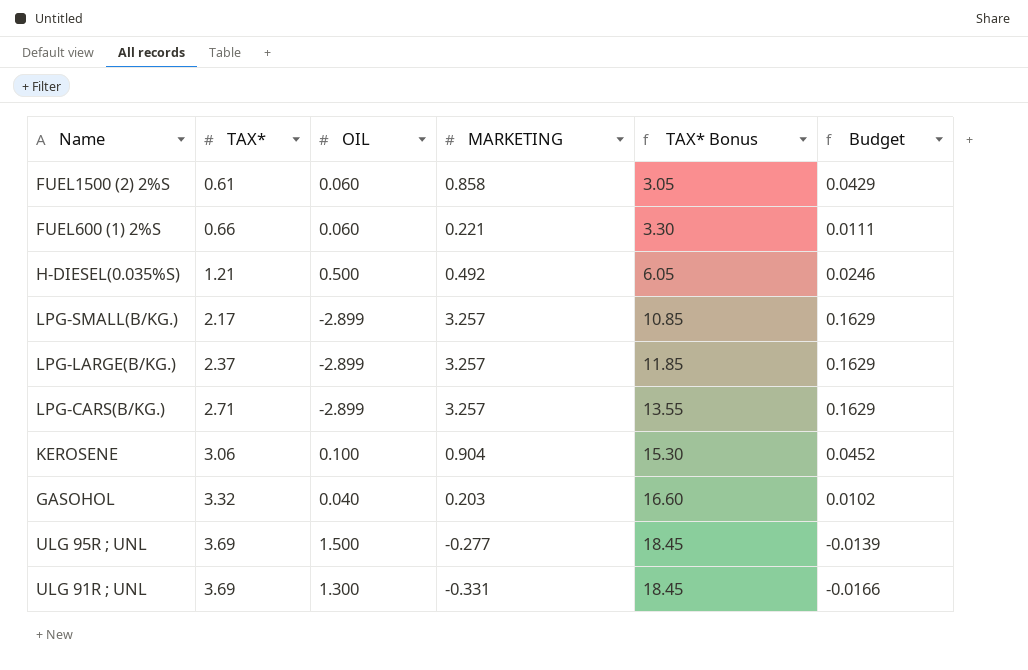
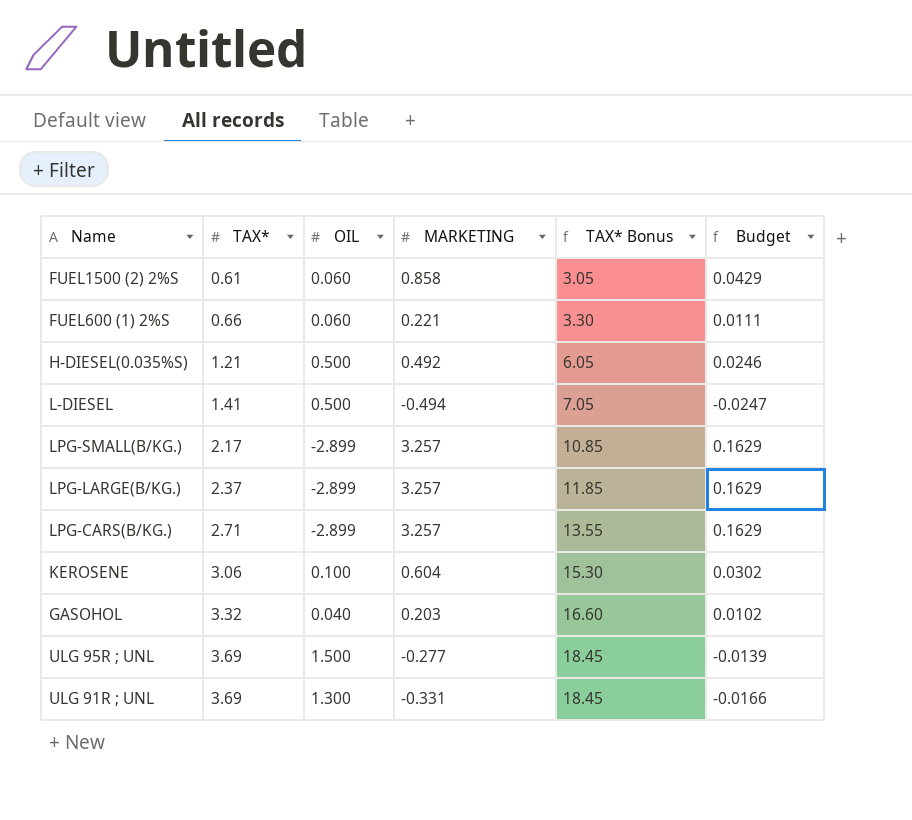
row L-DIESEL: none -> 1.41 | 0.500 | -0.494 | 7.05 | -0.0247
KEROSENE | MARKETING: 0.904 -> 0.604
KEROSENE | Budget: 0.0452 -> 0.0302

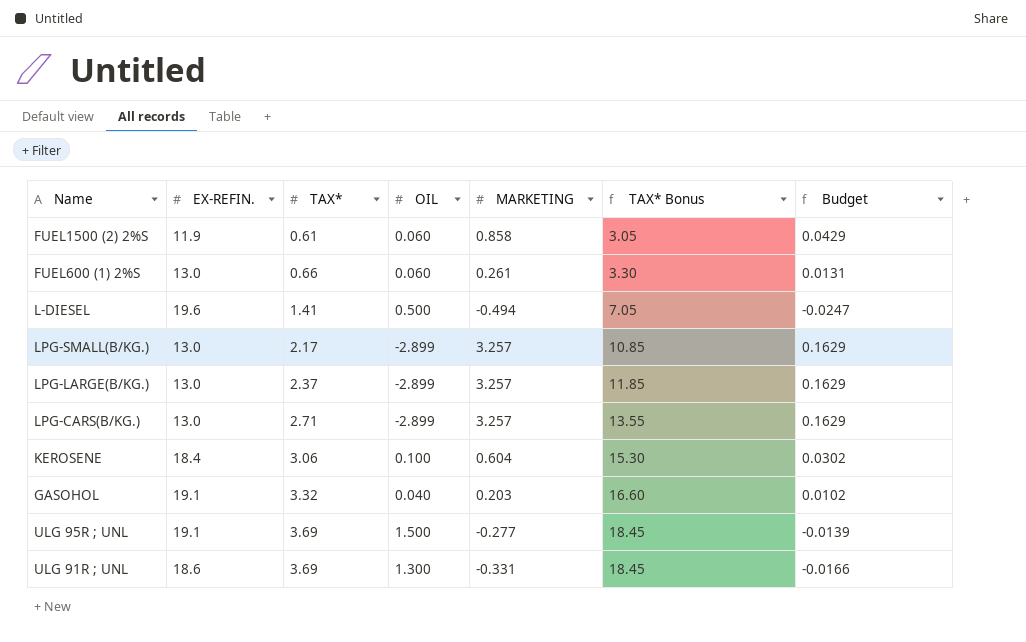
column EX-REFIN. | position: none -> 2
row H-DIESEL(0.035%S): 1.21 | 0.500 | 0.492 | 6.05 | 0.0246 -> none
FUEL600 (1) 2%S | MARKETING: 0.221 -> 0.261
FUEL600 (1) 2%S | Budget: 0.0111 -> 0.0131

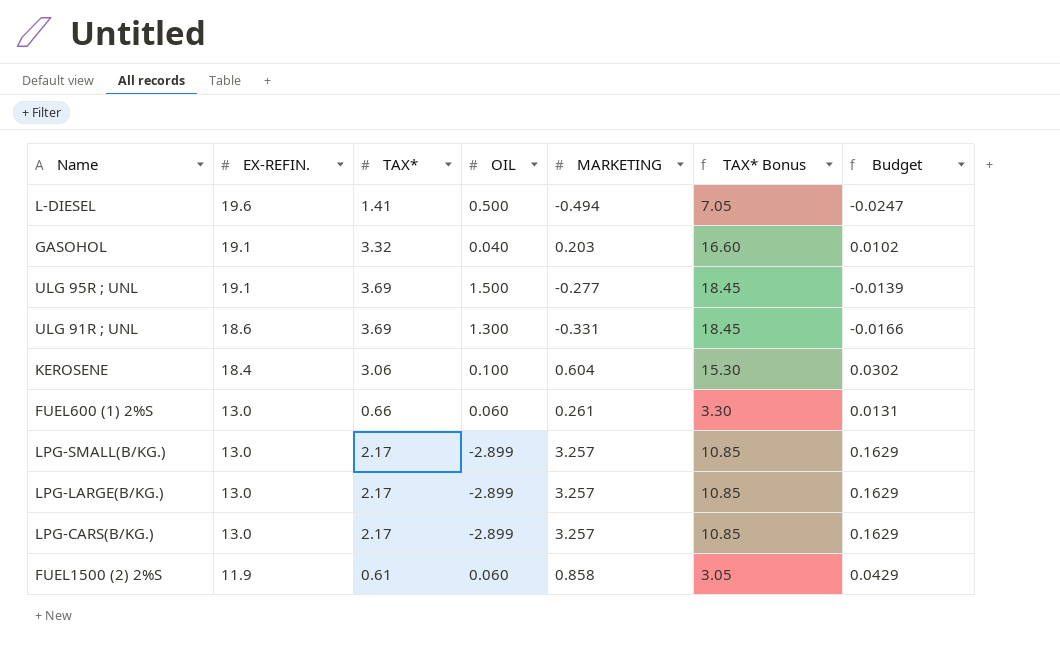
row order: TAX* ascending -> EX-REFIN. descending
LPG-LARGE(B/KG.) | TAX*: 2.37 -> 2.17
LPG-LARGE(B/KG.) | TAX* Bonus: 11.85 -> 10.85
LPG-CARS(B/KG.) | TAX*: 2.71 -> 2.17
LPG-CARS(B/KG.) | TAX* Bonus: 13.55 -> 10.85

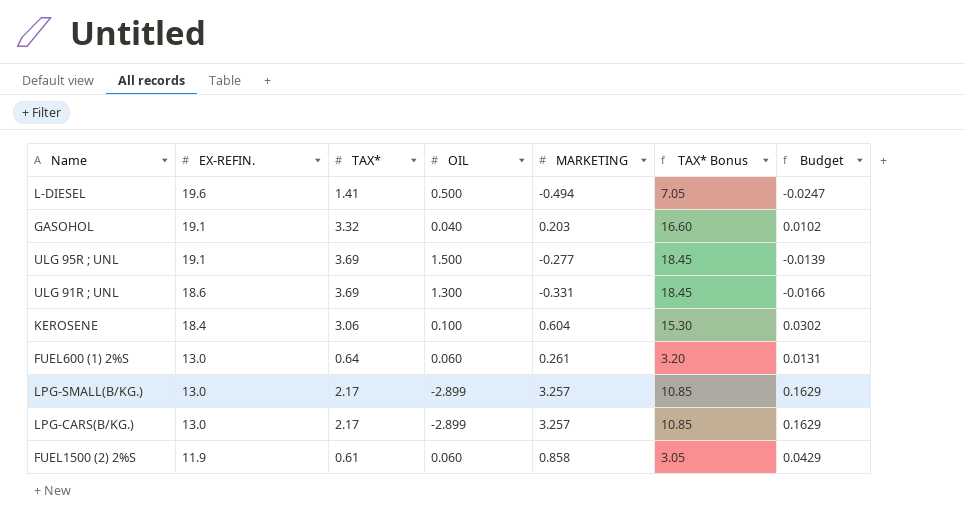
row LPG-LARGE(B/KG.): 13.0 | 2.17 | -2.899 | 3.257 | 10.85 | 0.1629 -> none
FUEL600 (1) 2%S | TAX*: 0.66 -> 0.64
FUEL600 (1) 2%S | TAX* Bonus: 3.30 -> 3.20

